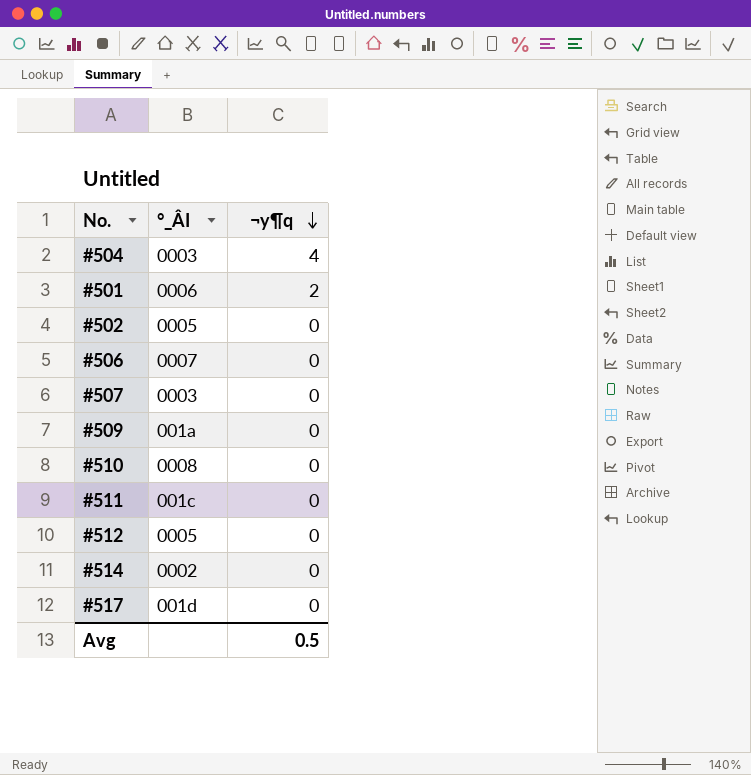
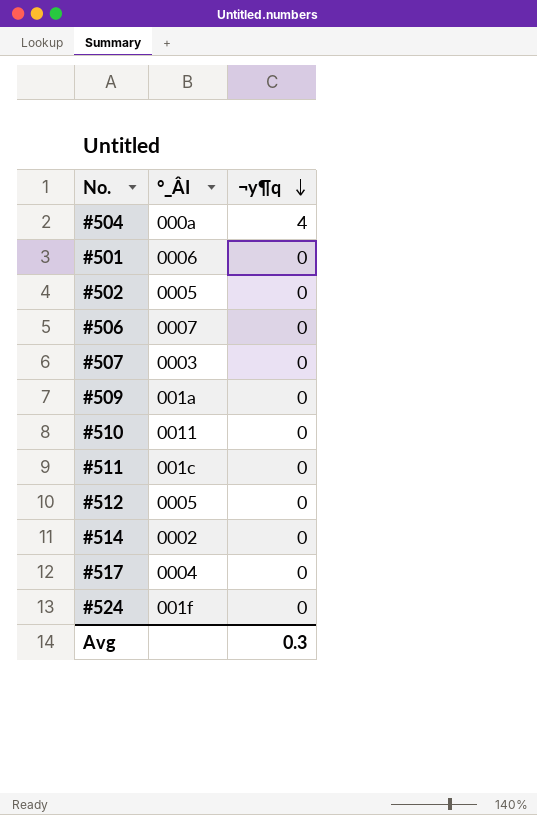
#504 | °_ÂI: 0003 -> 000a
#501 | ¬y¶q: 2 -> 0
#510 | °_ÂI: 0008 -> 0011
#517 | °_ÂI: 001d -> 0004
row #524: none -> 001f | 0
Avg | ¬y¶q: 0.5 -> 0.3

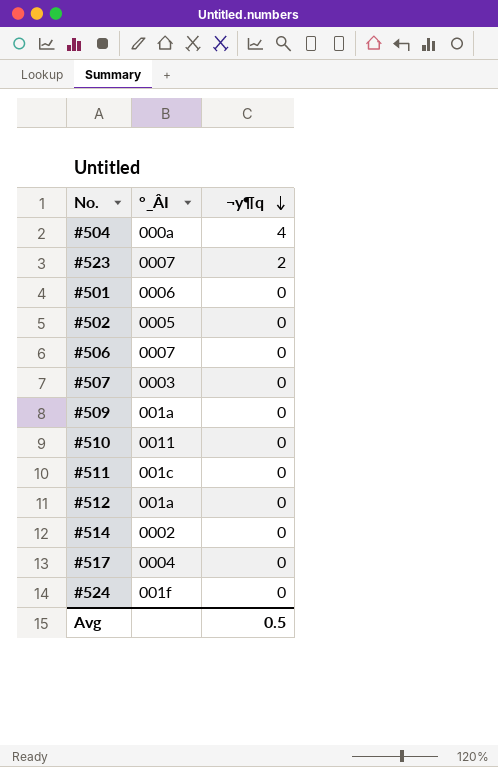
row #523: none -> 0007 | 2
#512 | °_ÂI: 0005 -> 001a
Avg | ¬y¶q: 0.3 -> 0.5

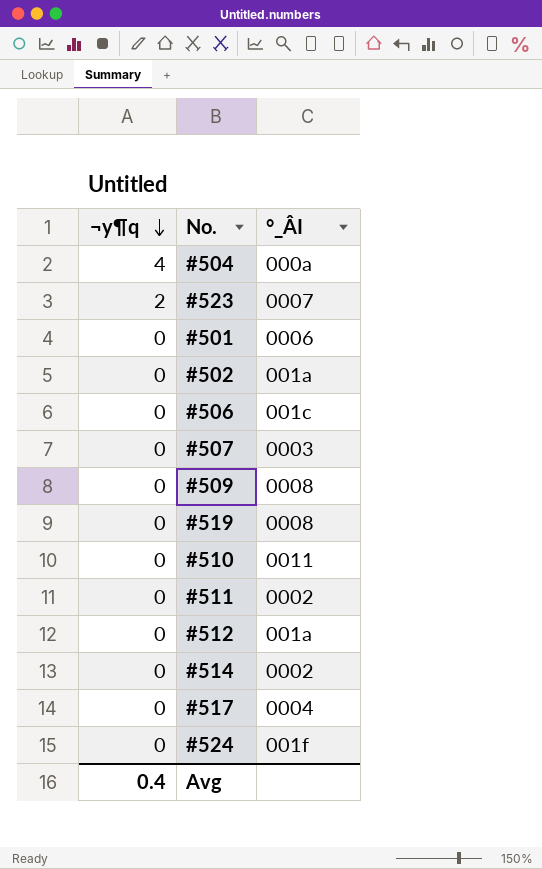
column ¬y¶q | position: 3 -> 1
#502 | °_ÂI: 0005 -> 001a
#506 | °_ÂI: 0007 -> 001c
#509 | °_ÂI: 001a -> 0008
row #519: none -> 0 | 0008
#511 | °_ÂI: 001c -> 0002
Avg | ¬y¶q: 0.5 -> 0.4

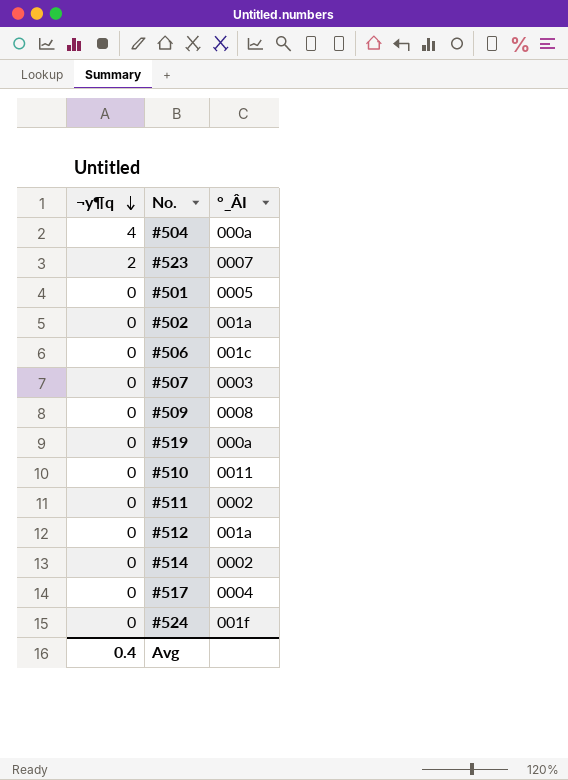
#501 | °_ÂI: 0006 -> 0005
#519 | °_ÂI: 0008 -> 000a

